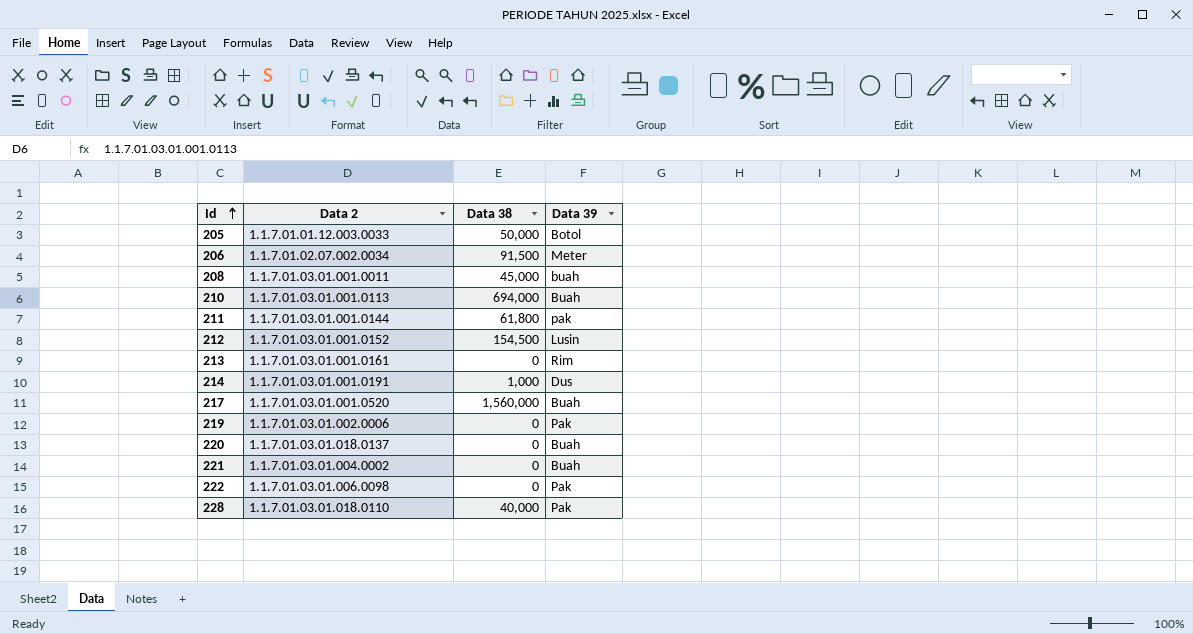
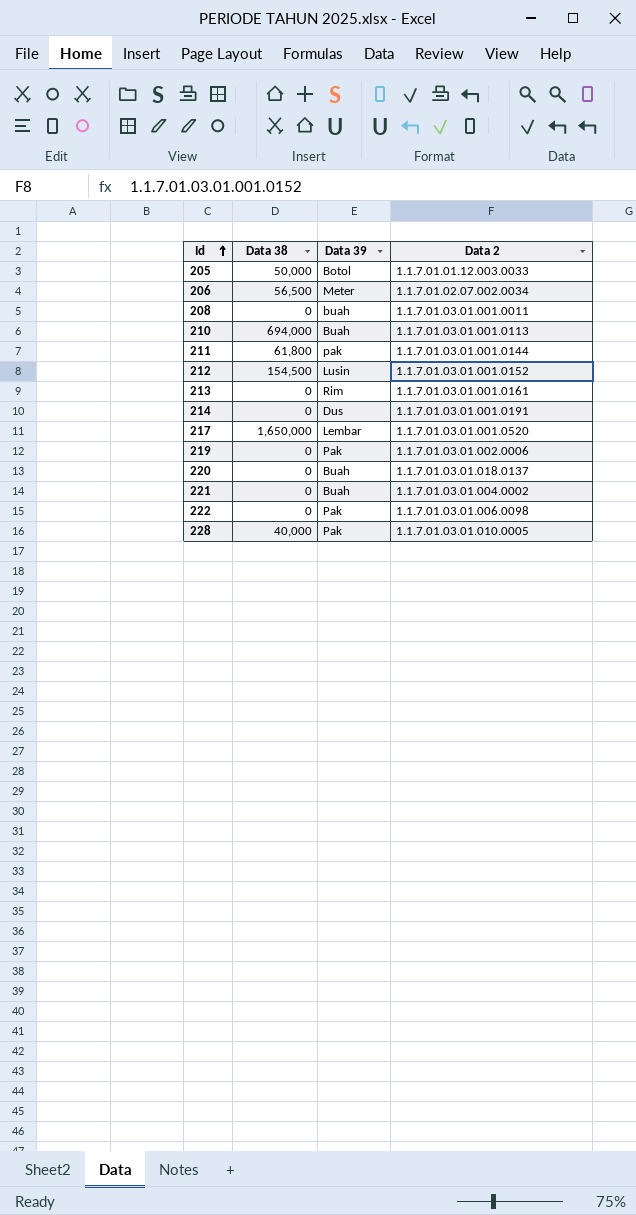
column Data 2 | position: 2 -> 4
206 | Data 38: 91,500 -> 56,500
208 | Data 38: 45,000 -> 0
214 | Data 38: 1,000 -> 0
217 | Data 38: 1,560,000 -> 1,650,000
217 | Data 39: Buah -> Lembar
228 | Data 2: 1.1.7.01.03.01.018.0110 -> 1.1.7.01.03.01.010.0005

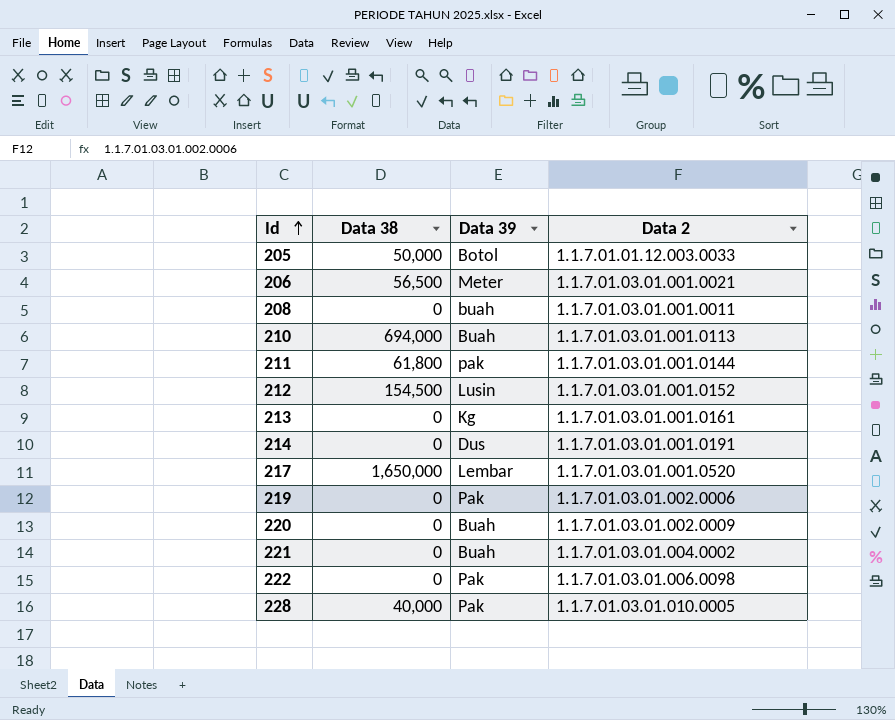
206 | Data 2: 1.1.7.01.02.07.002.0034 -> 1.1.7.01.03.01.001.0021
213 | Data 39: Rim -> Kg
220 | Data 2: 1.1.7.01.03.01.018.0137 -> 1.1.7.01.03.01.002.0009

